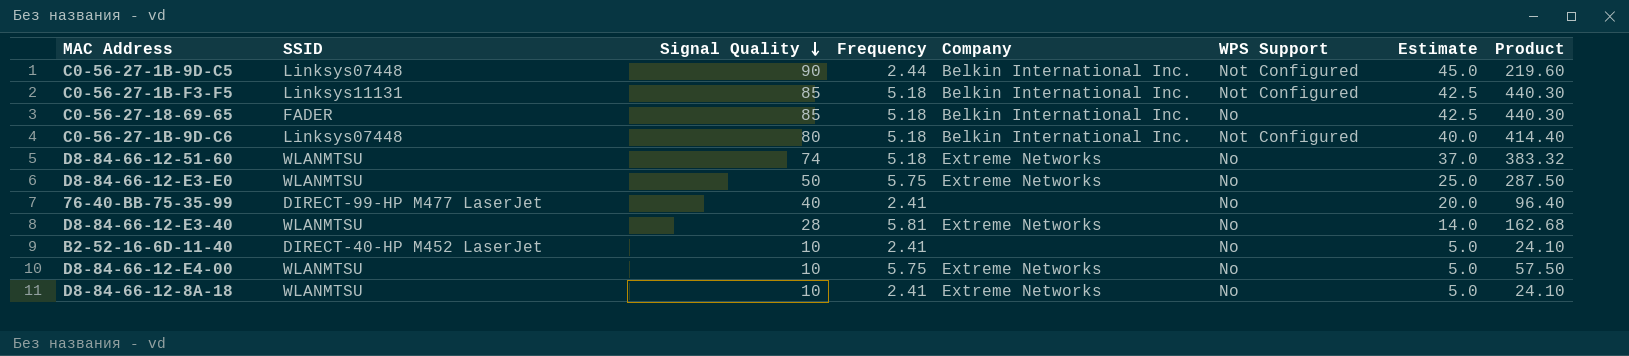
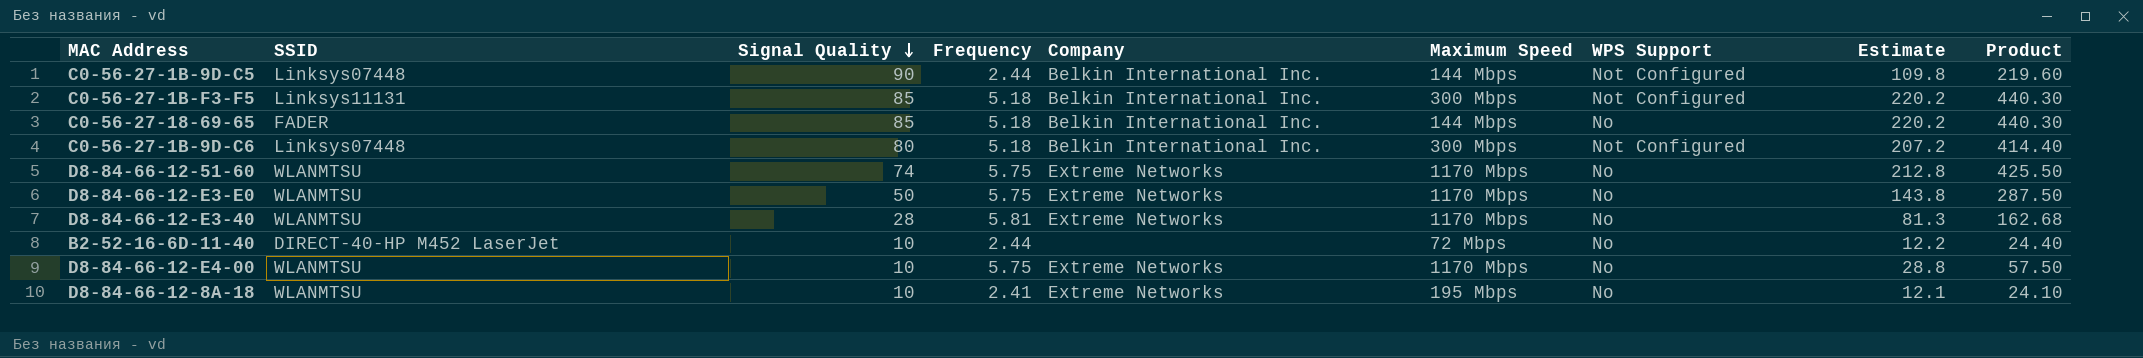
column Maximum Speed | position: none -> 6
column Estimate | formula: [Signal Quality] * 0.5 -> [Product] * 0.5
row 76-40-BB-75-35-99: DIRECT-99-HP M477 LaserJet | 40 | 2.41 | none | No | 20.0 | 96.40 -> none
D8-84-66-12-51-60 | Frequency: 5.18 -> 5.75
D8-84-66-12-51-60 | Product: 383.32 -> 425.50
B2-52-16-6D-11-40 | Frequency: 2.41 -> 2.44
B2-52-16-6D-11-40 | Product: 24.10 -> 24.40

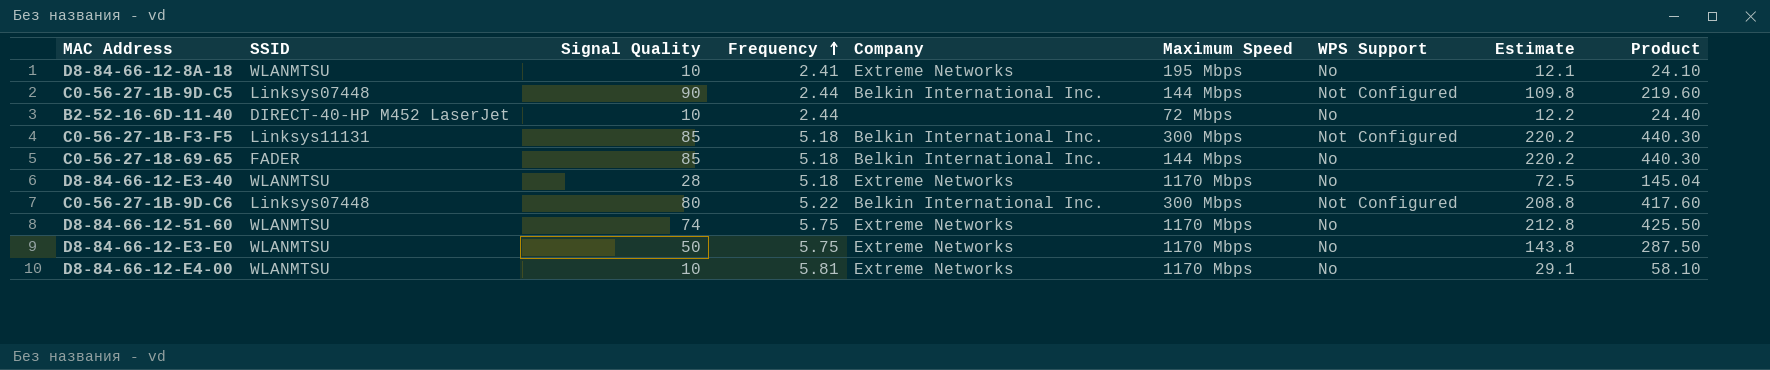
row order: Signal Quality descending -> Frequency ascending
D8-84-66-12-E3-40 | Frequency: 5.81 -> 5.18
D8-84-66-12-E3-40 | Estimate: 81.3 -> 72.5
D8-84-66-12-E3-40 | Product: 162.68 -> 145.04
C0-56-27-1B-9D-C6 | Frequency: 5.18 -> 5.22
C0-56-27-1B-9D-C6 | Estimate: 207.2 -> 208.8
C0-56-27-1B-9D-C6 | Product: 414.40 -> 417.60
D8-84-66-12-E4-00 | Frequency: 5.75 -> 5.81
D8-84-66-12-E4-00 | Estimate: 28.8 -> 29.1
D8-84-66-12-E4-00 | Product: 57.50 -> 58.10

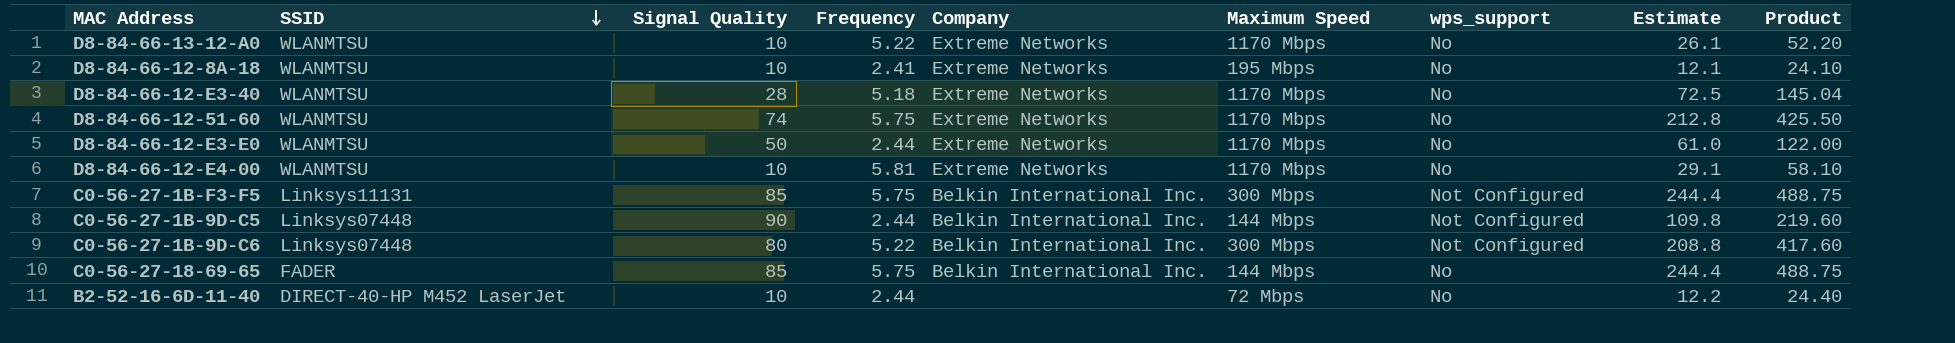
row order: Frequency ascending -> SSID descending
column name: WPS Support -> wps_support
row D8-84-66-13-12-A0: none -> WLANMTSU | 10 | 5.22 | Extreme Networks | 1170 Mbps | No | 26.1 | 52.20
D8-84-66-12-E3-E0 | Frequency: 5.75 -> 2.44
D8-84-66-12-E3-E0 | Estimate: 143.8 -> 61.0
D8-84-66-12-E3-E0 | Product: 287.50 -> 122.00
C0-56-27-1B-F3-F5 | Frequency: 5.18 -> 5.75
C0-56-27-1B-F3-F5 | Estimate: 220.2 -> 244.4
C0-56-27-1B-F3-F5 | Product: 440.30 -> 488.75
C0-56-27-18-69-65 | Frequency: 5.18 -> 5.75
C0-56-27-18-69-65 | Estimate: 220.2 -> 244.4
C0-56-27-18-69-65 | Product: 440.30 -> 488.75

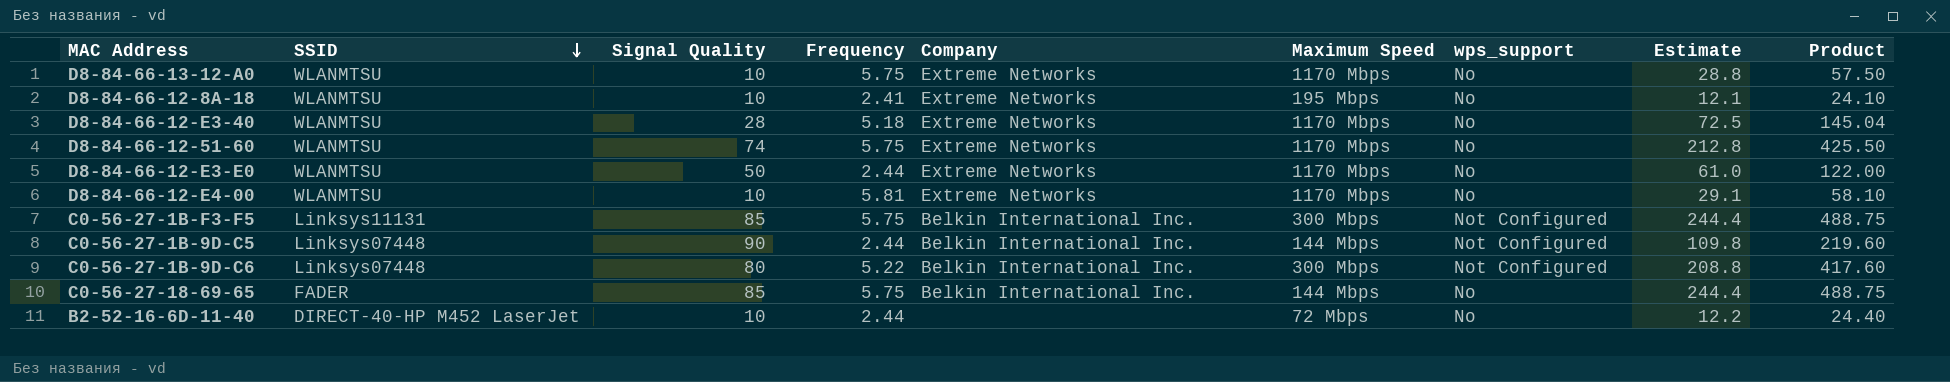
D8-84-66-13-12-A0 | Frequency: 5.22 -> 5.75
D8-84-66-13-12-A0 | Estimate: 26.1 -> 28.8
D8-84-66-13-12-A0 | Product: 52.20 -> 57.50

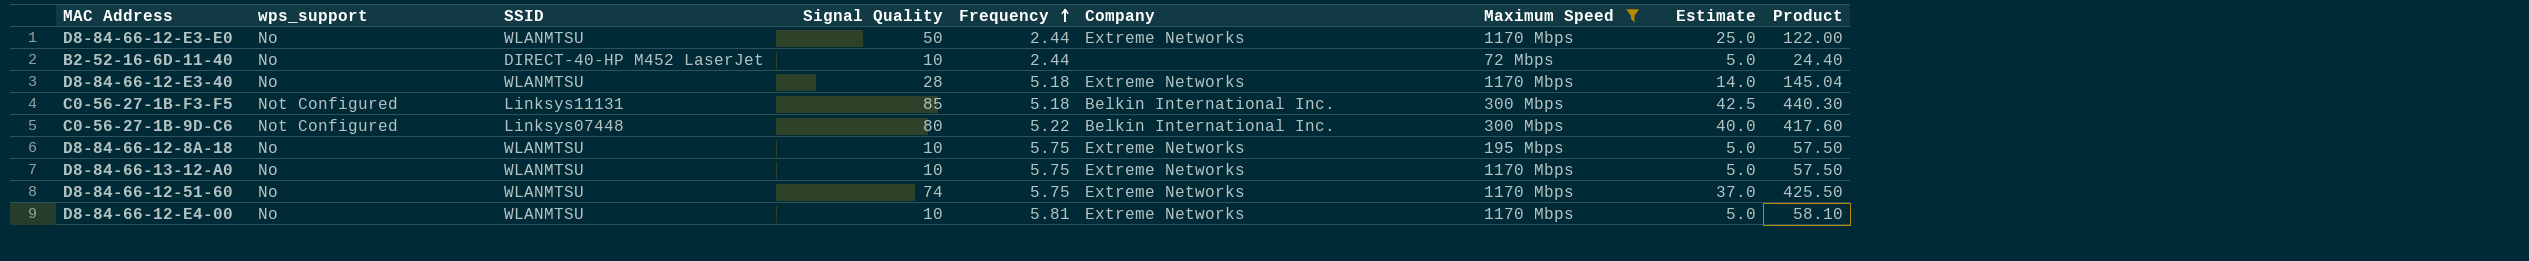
filter: none -> Maximum Speed != 144 Mbps
row order: SSID descending -> Frequency ascending
column wps_support | position: 7 -> 2
column Estimate | formula: [Product] * 0.5 -> [Signal Quality] * 0.5
C0-56-27-1B-F3-F5 | Frequency: 5.75 -> 5.18
C0-56-27-1B-F3-F5 | Product: 488.75 -> 440.30
D8-84-66-12-8A-18 | Frequency: 2.41 -> 5.75
D8-84-66-12-8A-18 | Product: 24.10 -> 57.50

